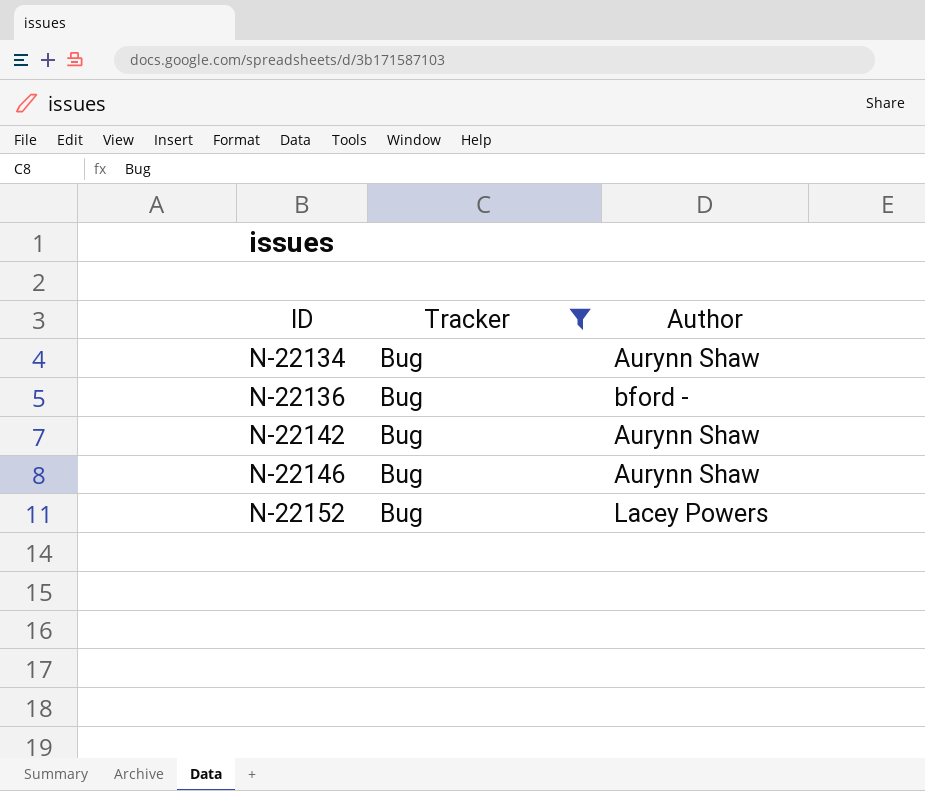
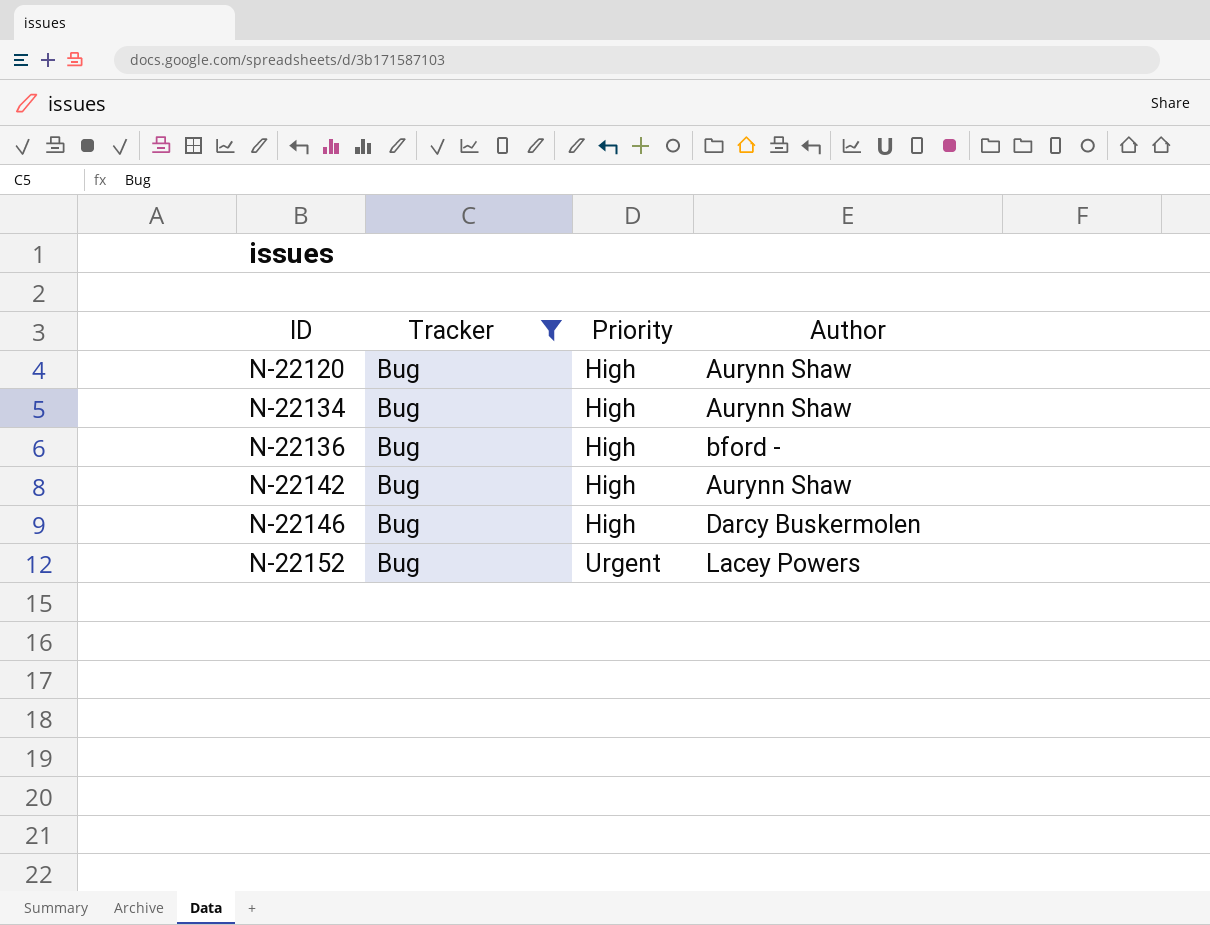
column Priority | position: none -> 3
row N-22120: none -> Bug | High | Aurynn Shaw
N-22146 | Author: Aurynn Shaw -> Darcy Buskermolen

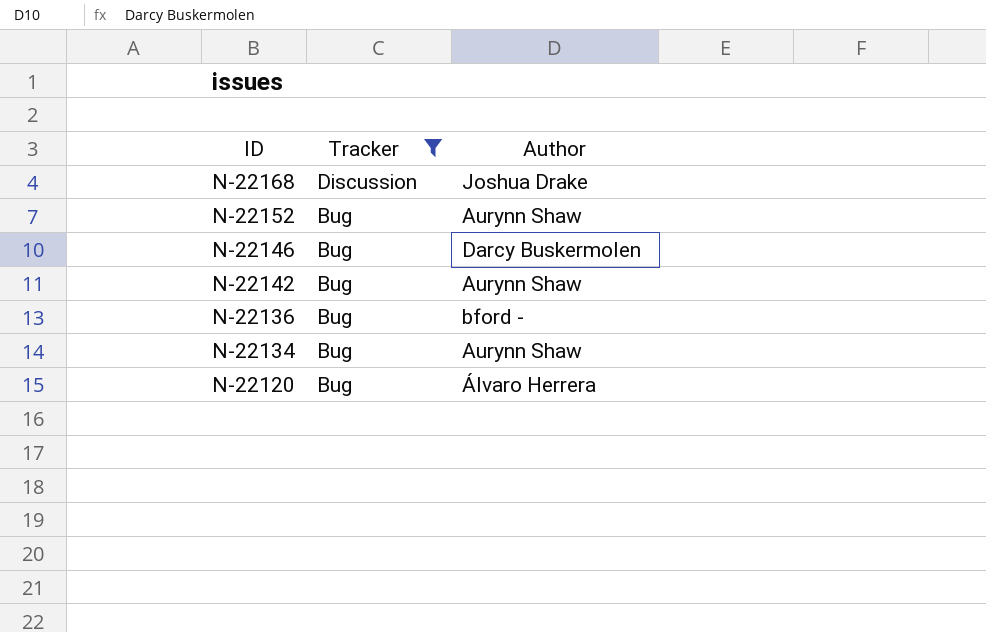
row order: ID ascending -> ID descending
column Priority | position: 3 -> none
row N-22168: none -> Discussion | Joshua Drake
N-22152 | Author: Lacey Powers -> Aurynn Shaw
N-22120 | Author: Aurynn Shaw -> Álvaro Herrera

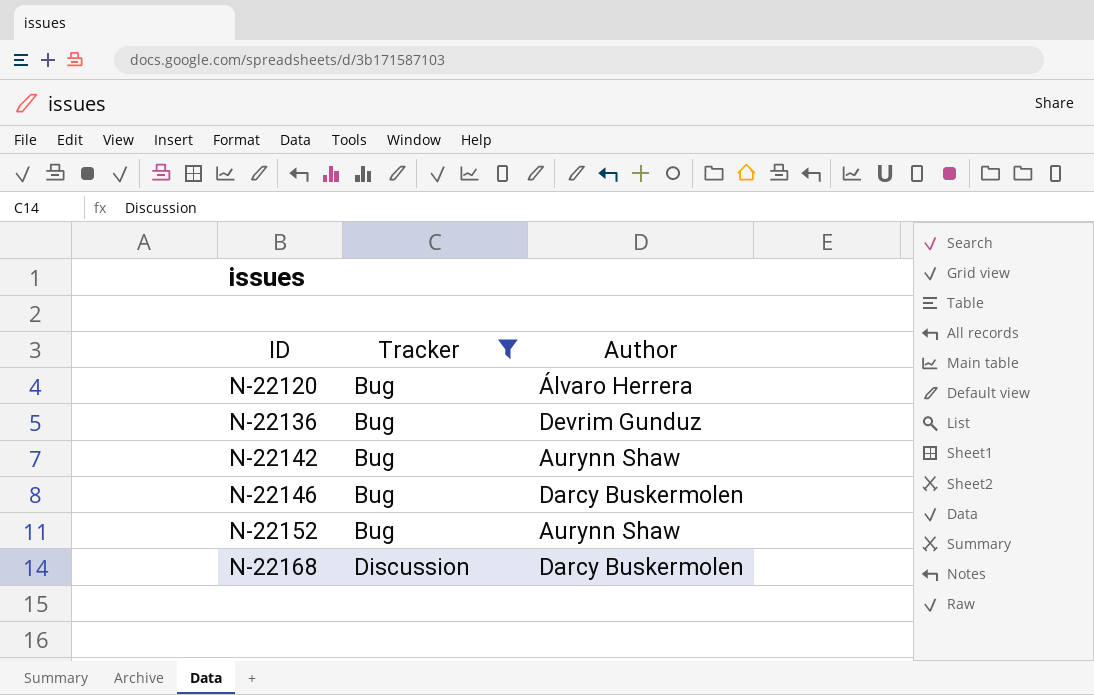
row order: ID descending -> ID ascending
row N-22134: Bug | Aurynn Shaw -> none
N-22136 | Author: bford - -> Devrim Gunduz
N-22168 | Author: Joshua Drake -> Darcy Buskermolen

